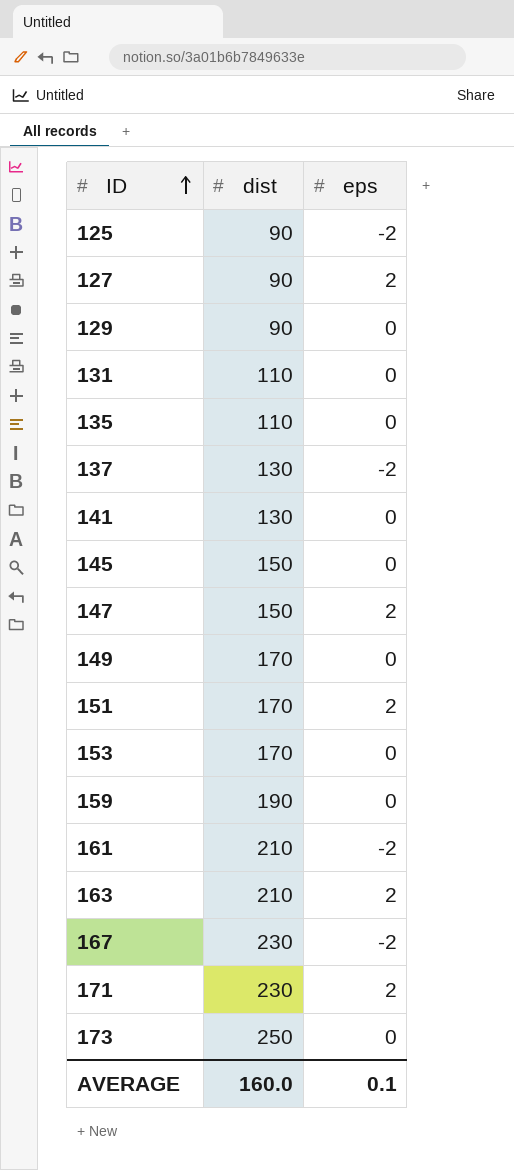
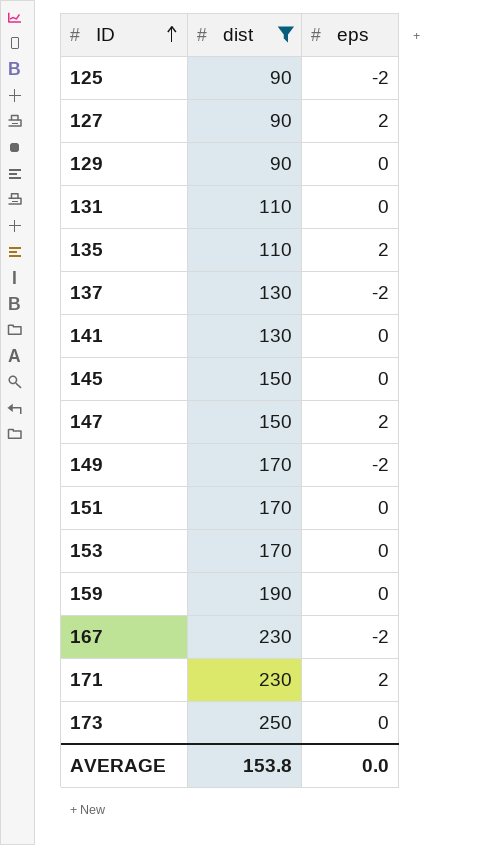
filter: none -> dist != 210
135 | eps: 0 -> 2
149 | eps: 0 -> -2
151 | eps: 2 -> 0
AVERAGE | dist: 160.0 -> 153.8
AVERAGE | eps: 0.1 -> 0.0

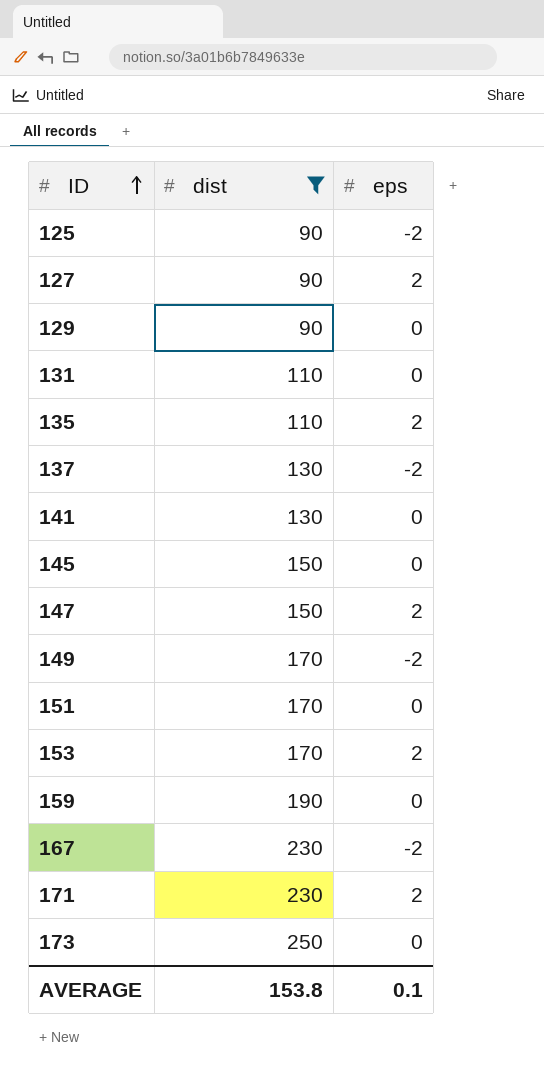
153 | eps: 0 -> 2
AVERAGE | eps: 0.0 -> 0.1

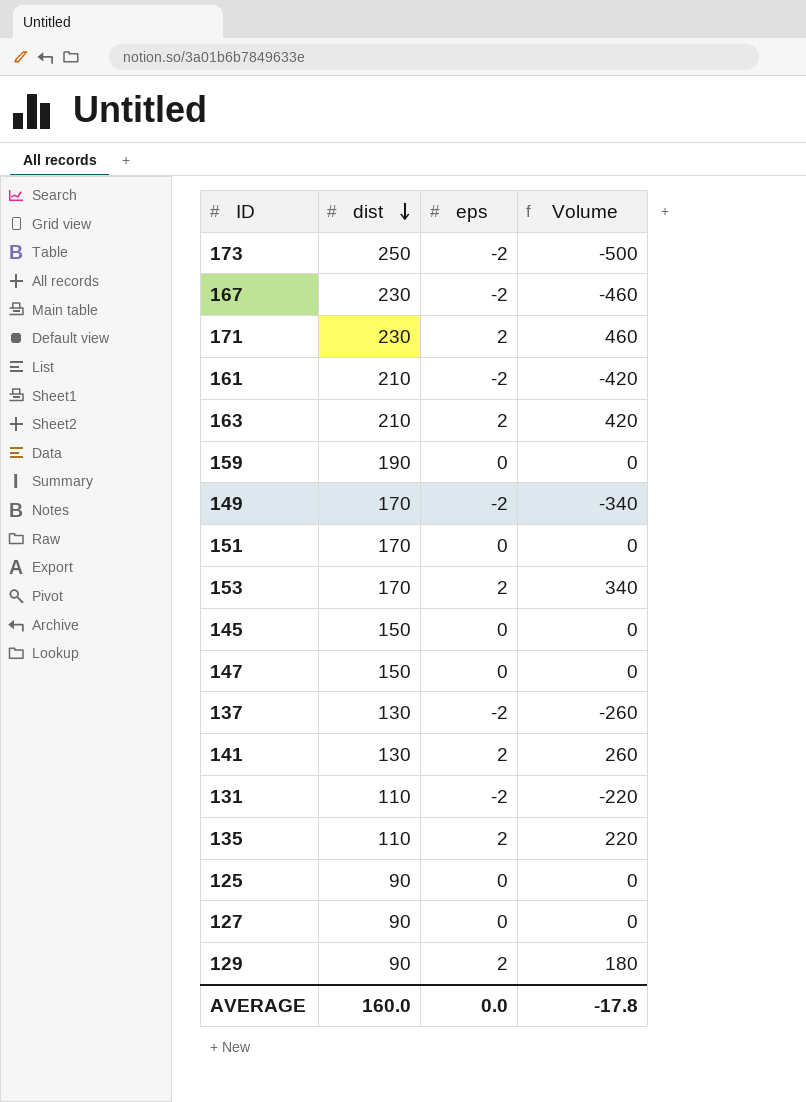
filter: dist != 210 -> none
row order: ID ascending -> dist descending
column Volume | formula: none -> [dist] * [eps]
173 | eps: 0 -> -2
147 | eps: 2 -> 0
141 | eps: 0 -> 2
131 | eps: 0 -> -2
125 | eps: -2 -> 0
127 | eps: 2 -> 0
129 | eps: 0 -> 2
AVERAGE | dist: 153.8 -> 160.0
AVERAGE | eps: 0.1 -> 0.0

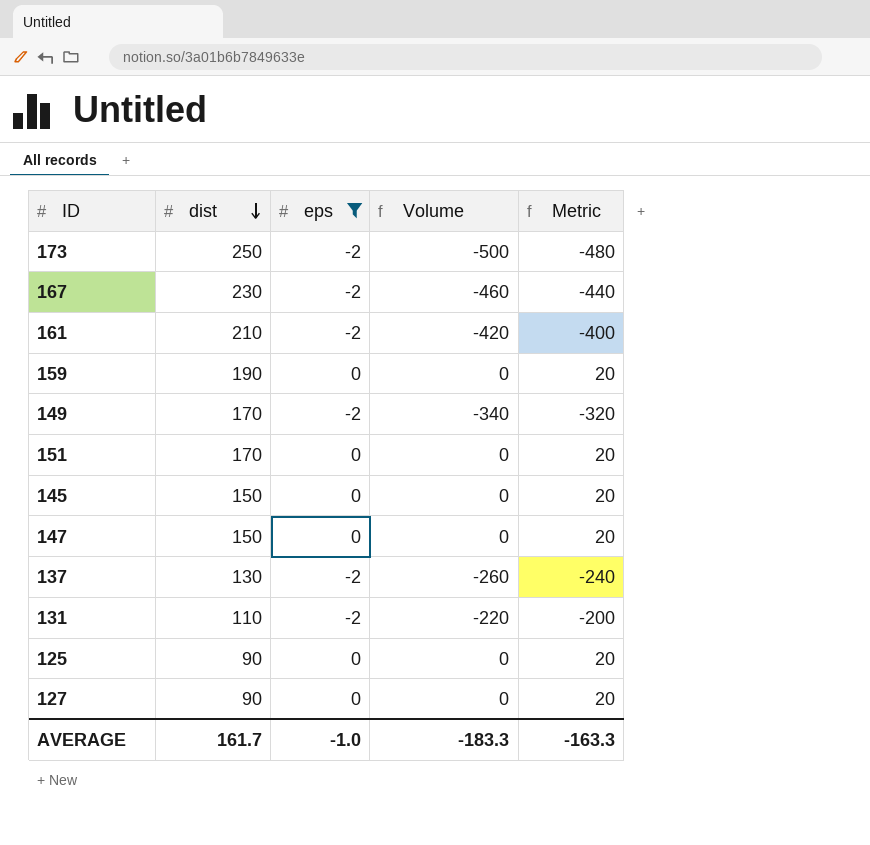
filter: none -> eps != 2
column Metric | formula: none -> [Volume] + 20
AVERAGE | dist: 160.0 -> 161.7
AVERAGE | eps: 0.0 -> -1.0
AVERAGE | Volume: -17.8 -> -183.3

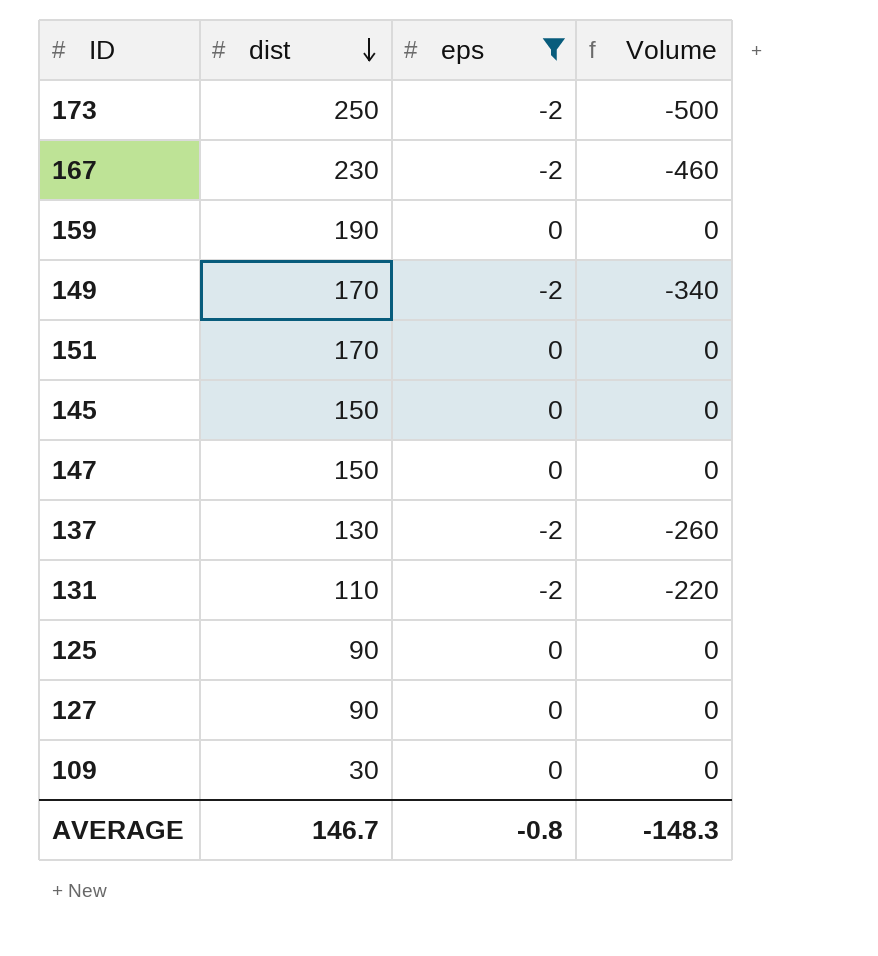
column Metric | formula: [Volume] + 20 -> none
row 161: 210 | -2 | -420 | -400 -> none
row 109: none -> 30 | 0 | 0
AVERAGE | dist: 161.7 -> 146.7
AVERAGE | eps: -1.0 -> -0.8
AVERAGE | Volume: -183.3 -> -148.3

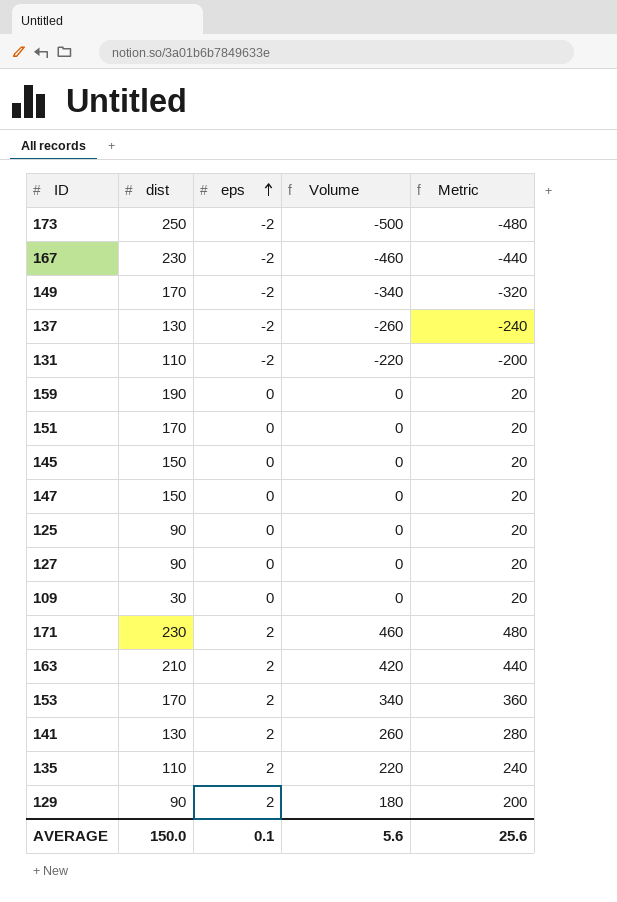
filter: eps != 2 -> none
row order: dist descending -> eps ascending
column Metric | formula: none -> [Volume] + 20
AVERAGE | dist: 146.7 -> 150.0
AVERAGE | eps: -0.8 -> 0.1
AVERAGE | Volume: -148.3 -> 5.6

